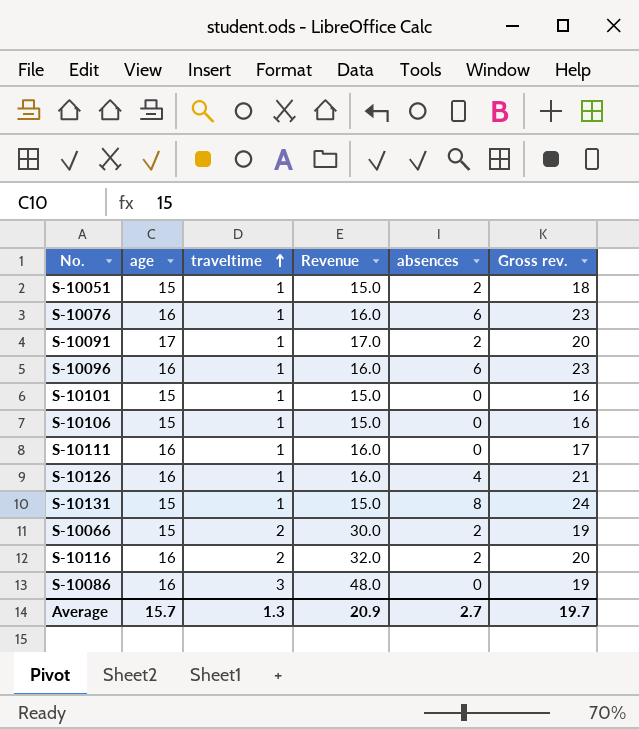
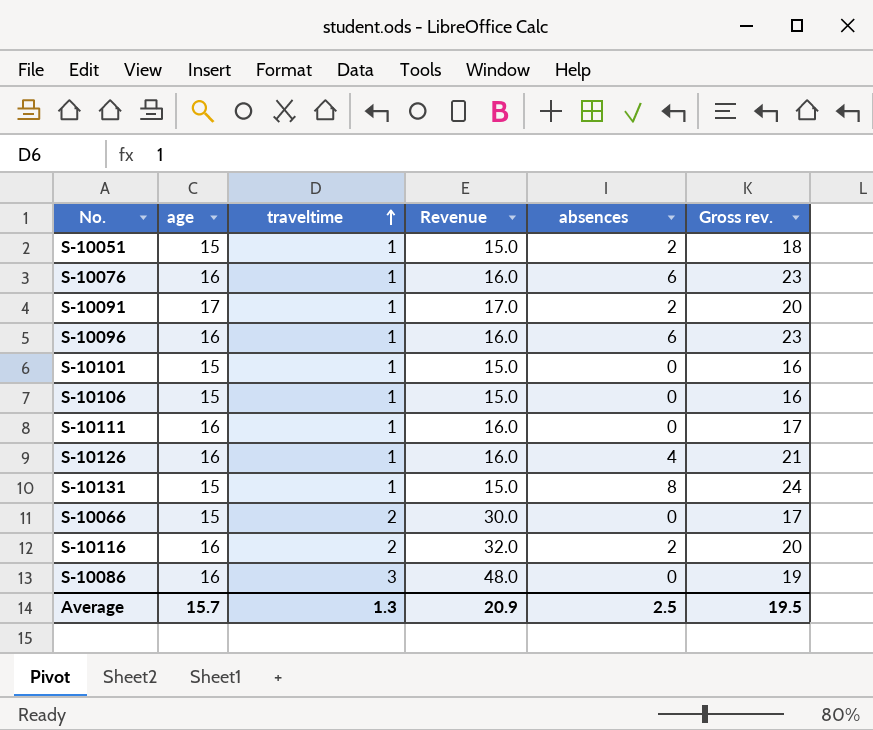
S-10066 | absences: 2 -> 0
S-10066 | Gross rev.: 19 -> 17
Average | absences: 2.7 -> 2.5
Average | Gross rev.: 19.7 -> 19.5

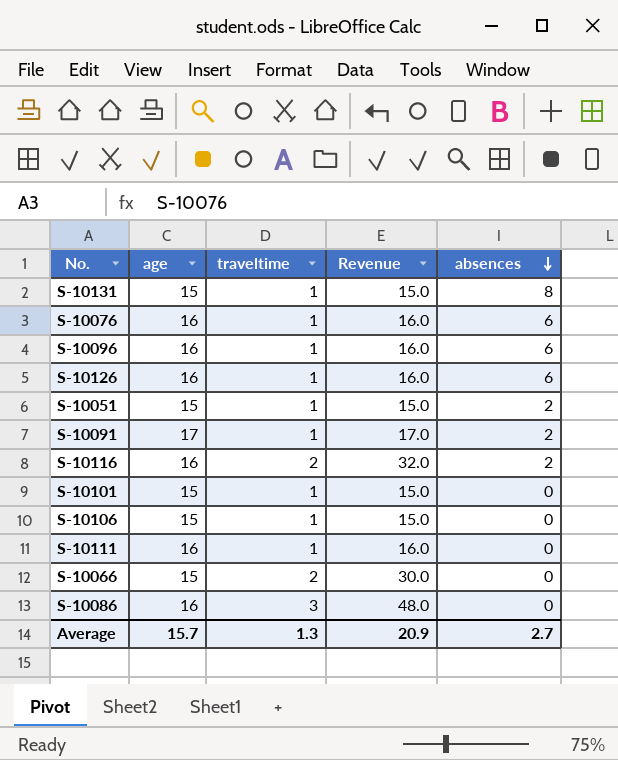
row order: traveltime ascending -> absences descending
column Gross rev. | formula: [age] + [traveltime] + [absences] -> none
S-10126 | absences: 4 -> 6
Average | absences: 2.5 -> 2.7

